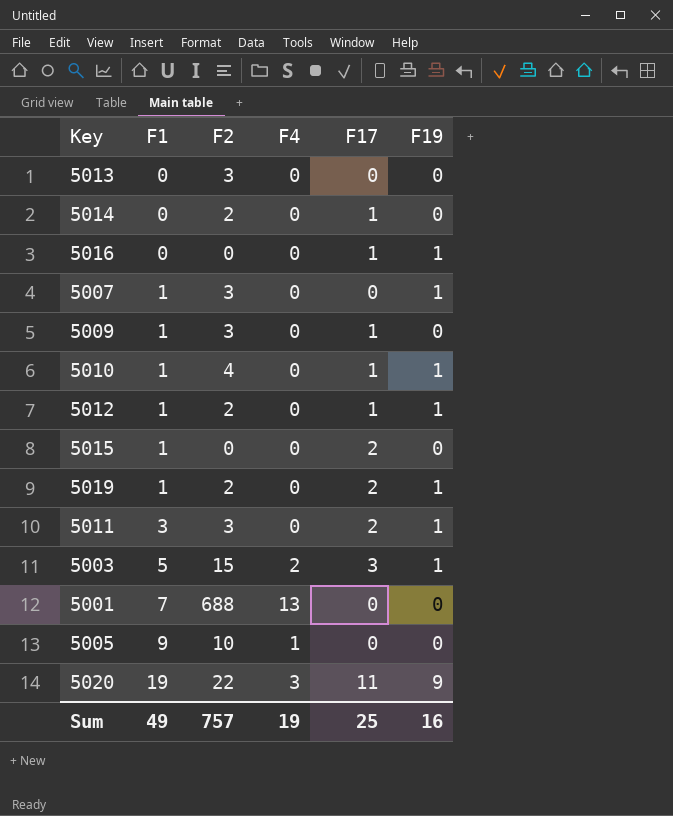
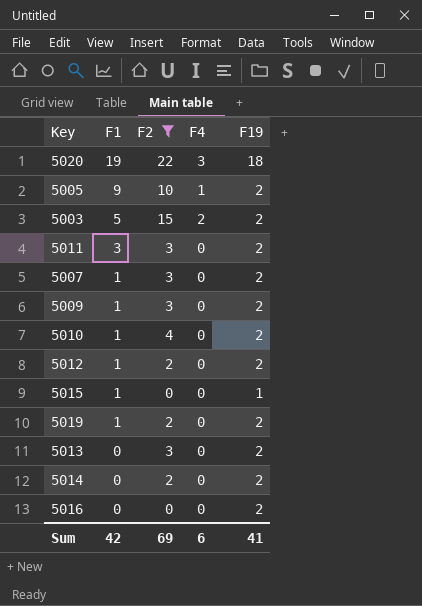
filter: none -> F2 != 688
row order: F1 ascending -> F1 descending
column F17 | position: 5 -> none
5020 | F19: 9 -> 18
5005 | F19: 0 -> 2
5003 | F19: 1 -> 2
5011 | F19: 1 -> 2
5007 | F19: 1 -> 2
5009 | F19: 0 -> 2
5010 | F19: 1 -> 2
5012 | F19: 1 -> 2
5015 | F19: 0 -> 1
5019 | F19: 1 -> 2
5013 | F19: 0 -> 2
5014 | F19: 0 -> 2
5016 | F19: 1 -> 2
Sum | F1: 49 -> 42
Sum | F2: 757 -> 69
Sum | F4: 19 -> 6
Sum | F19: 16 -> 41

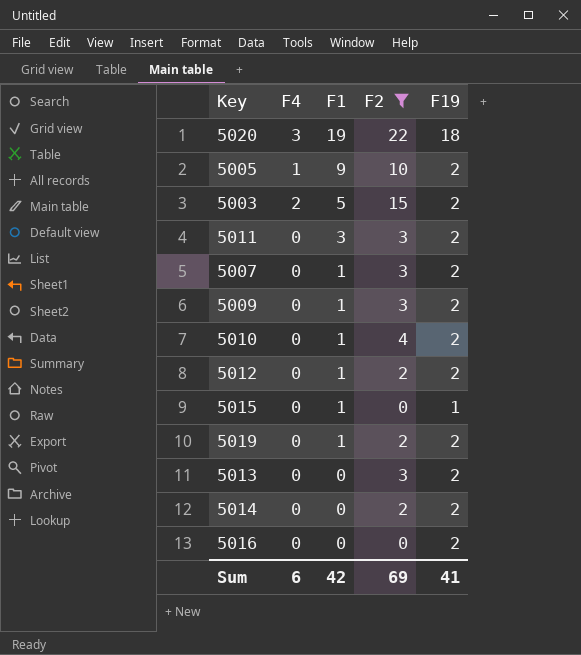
column F4 | position: 4 -> 2

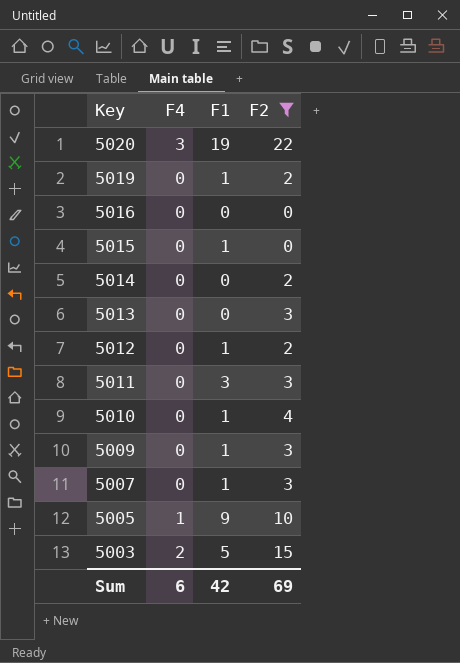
row order: F1 descending -> Key descending
column F19 | position: 5 -> none

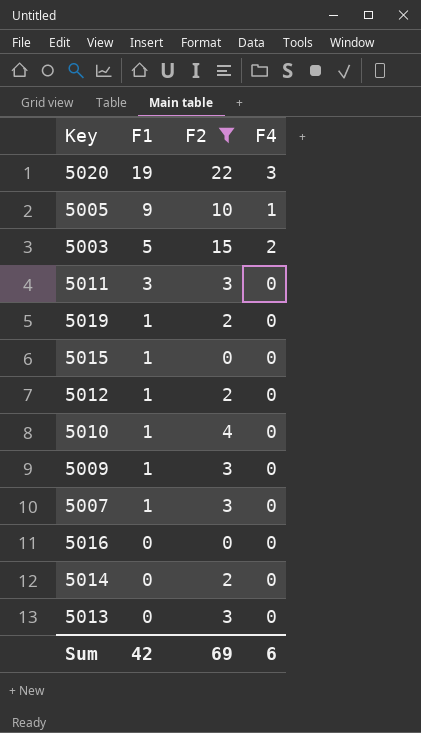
row order: Key descending -> F1 descending
column F4 | position: 2 -> 4

